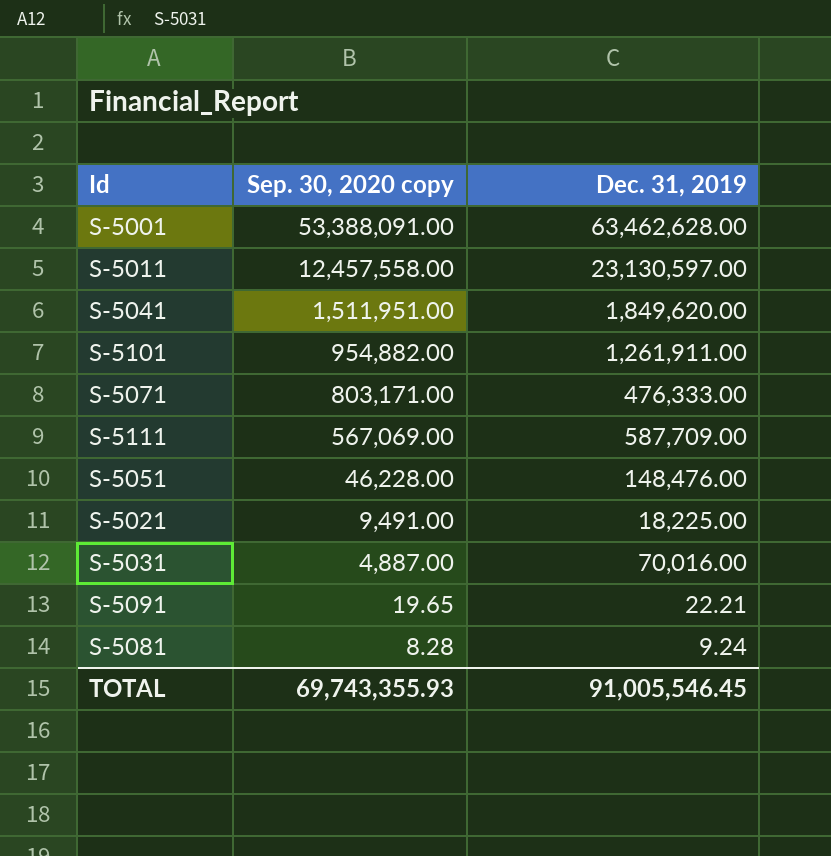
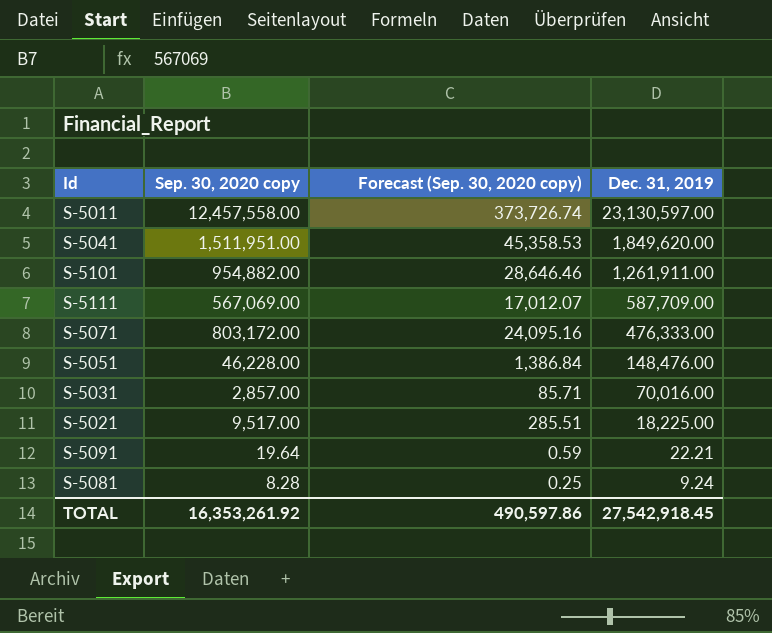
row order: Sep. 30, 2020 copy descending -> Dec. 31, 2019 descending
column Forecast (Sep. 30, 2020 copy) | formula: none -> [Sep. 30, 2020 copy] * 0.03
row S-5001: 53,388,091.00 | 63,462,628.00 -> none
S-5071 | Sep. 30, 2020 copy: 803,171.00 -> 803,172.00
S-5031 | Sep. 30, 2020 copy: 4,887.00 -> 2,857.00
S-5021 | Sep. 30, 2020 copy: 9,491.00 -> 9,517.00
S-5091 | Sep. 30, 2020 copy: 19.65 -> 19.64
TOTAL | Sep. 30, 2020 copy: 69,743,355.93 -> 16,353,261.92
TOTAL | Dec. 31, 2019: 91,005,546.45 -> 27,542,918.45

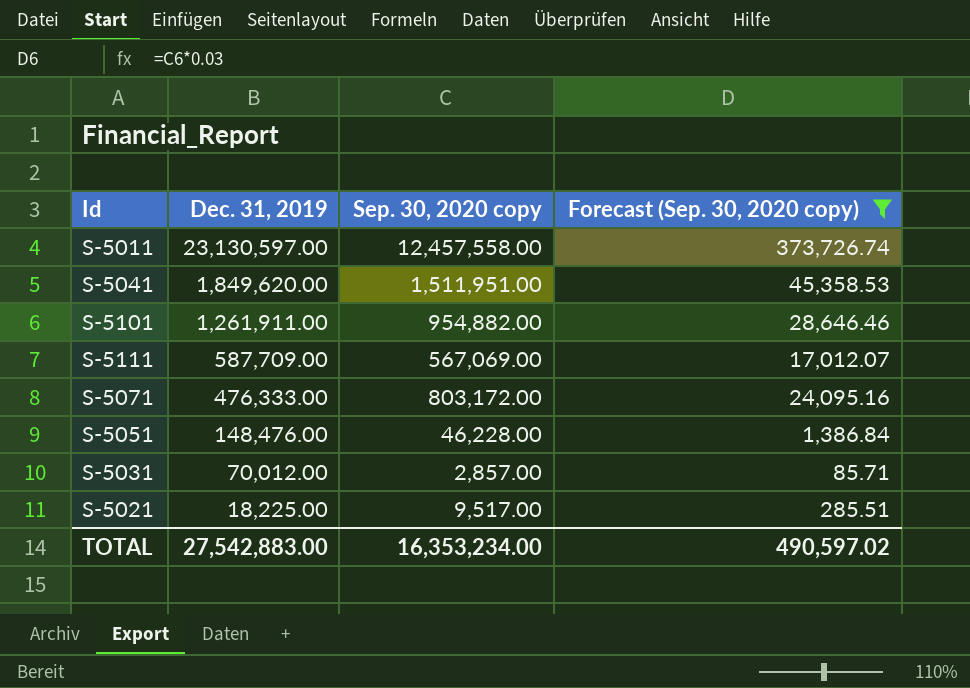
filter: none -> Forecast (Sep. 30, 2020 copy) >= 85.71
column Dec. 31, 2019 | position: 4 -> 2
S-5031 | Dec. 31, 2019: 70,016.00 -> 70,012.00
TOTAL | Dec. 31, 2019: 27,542,918.45 -> 27,542,883.00
TOTAL | Sep. 30, 2020 copy: 16,353,261.92 -> 16,353,234.00
TOTAL | Forecast (Sep. 30, 2020 copy): 490,597.86 -> 490,597.02

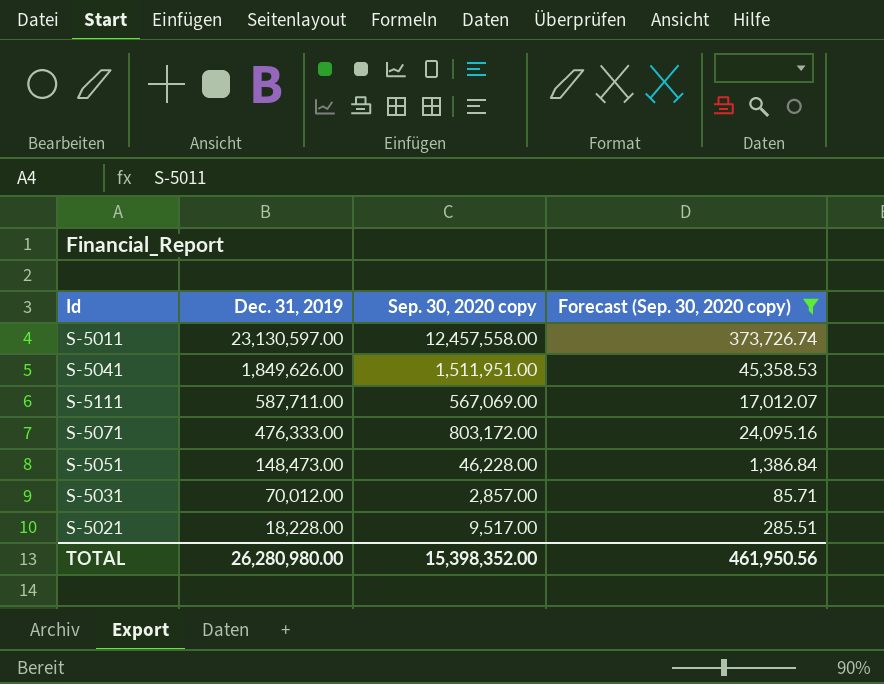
row S-5101: 1,261,911.00 | 954,882.00 | 28,646.46 -> none
S-5041 | Dec. 31, 2019: 1,849,620.00 -> 1,849,626.00
S-5111 | Dec. 31, 2019: 587,709.00 -> 587,711.00
S-5051 | Dec. 31, 2019: 148,476.00 -> 148,473.00
S-5021 | Dec. 31, 2019: 18,225.00 -> 18,228.00
TOTAL | Dec. 31, 2019: 27,542,883.00 -> 26,280,980.00
TOTAL | Sep. 30, 2020 copy: 16,353,234.00 -> 15,398,352.00
TOTAL | Forecast (Sep. 30, 2020 copy): 490,597.02 -> 461,950.56

